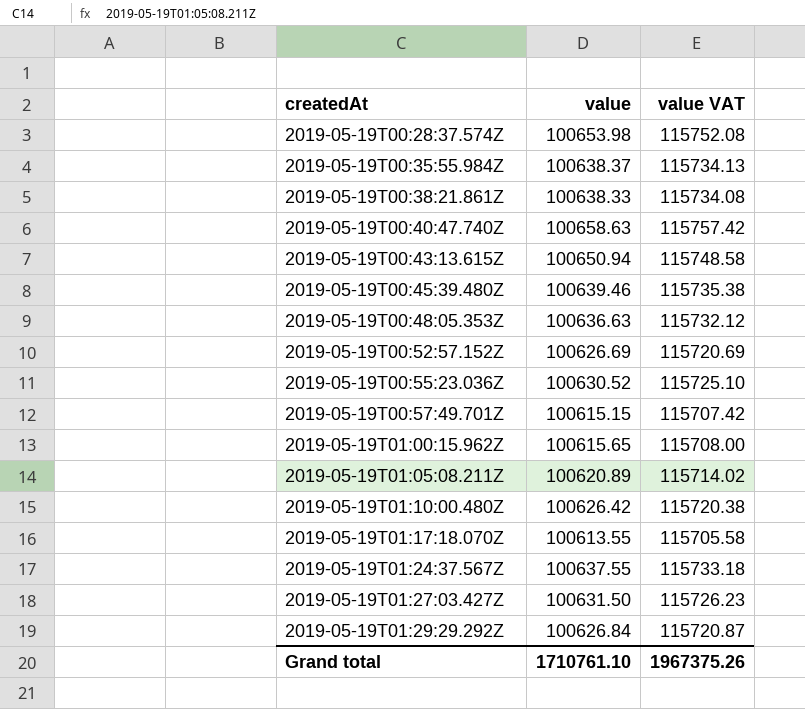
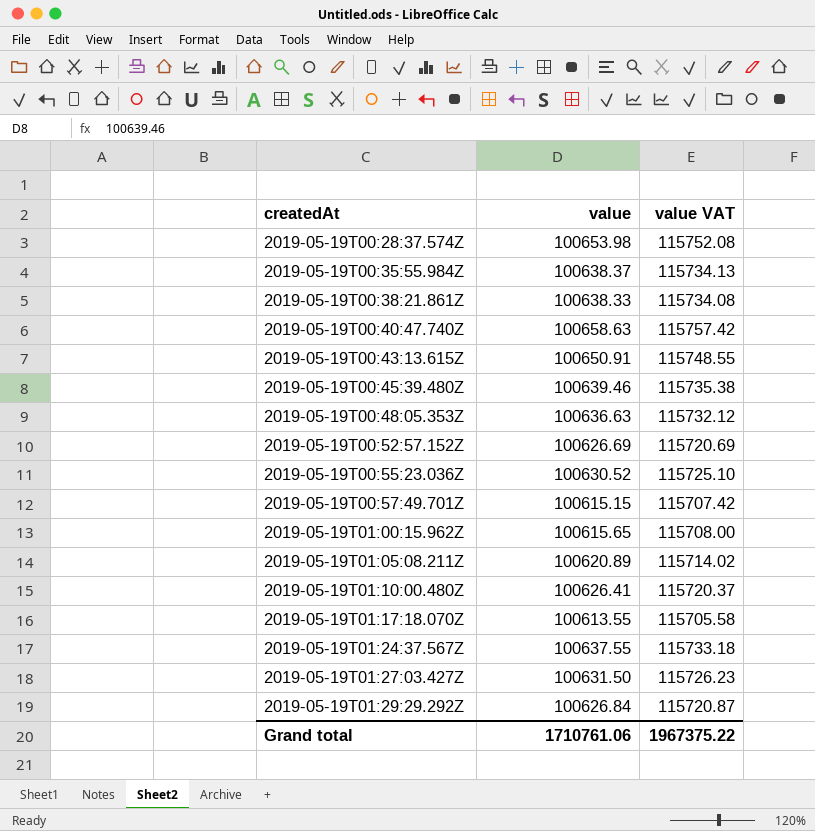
2019-05-19T00:43:13.615Z | value: 100650.94 -> 100650.91
2019-05-19T00:43:13.615Z | value VAT: 115748.58 -> 115748.55
2019-05-19T01:10:00.480Z | value: 100626.42 -> 100626.41
2019-05-19T01:10:00.480Z | value VAT: 115720.38 -> 115720.37
Grand total | value: 1710761.10 -> 1710761.06
Grand total | value VAT: 1967375.26 -> 1967375.22

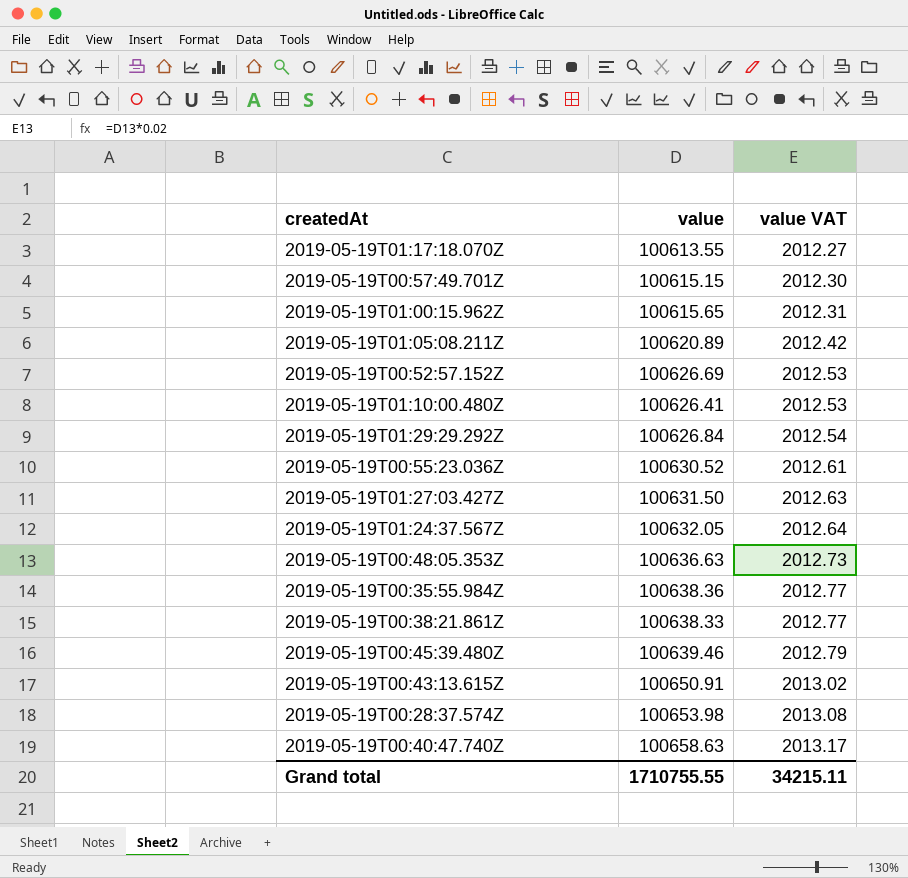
row order: createdAt ascending -> value VAT ascending
column value VAT | formula: [value] * 1.15 -> [value] * 0.02
2019-05-19T01:24:37.567Z | value: 100637.55 -> 100632.05
2019-05-19T00:35:55.984Z | value: 100638.37 -> 100638.36
Grand total | value: 1710761.06 -> 1710755.55
Grand total | value VAT: 1967375.22 -> 34215.11

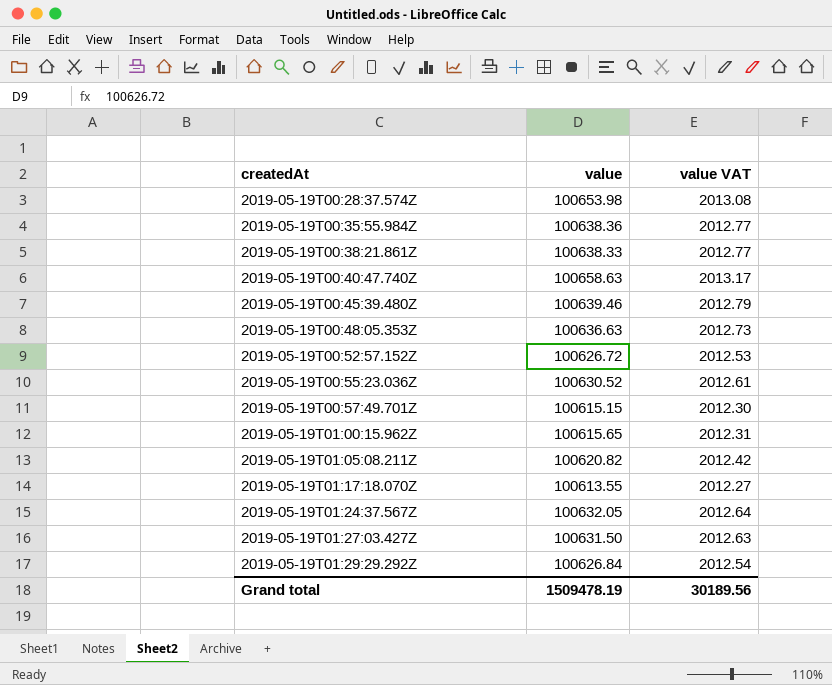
row order: value VAT ascending -> createdAt ascending
row 2019-05-19T01:10:00.480Z: 100626.41 | 2012.53 -> none
row 2019-05-19T00:43:13.615Z: 100650.91 | 2013.02 -> none
2019-05-19T00:52:57.152Z | value: 100626.69 -> 100626.72
2019-05-19T01:05:08.211Z | value: 100620.89 -> 100620.82
Grand total | value: 1710755.55 -> 1509478.19
Grand total | value VAT: 34215.11 -> 30189.56

